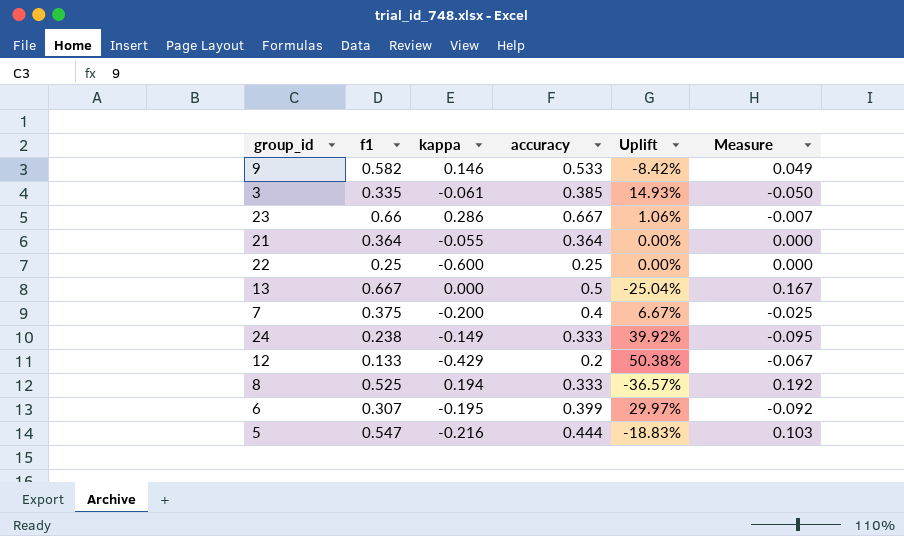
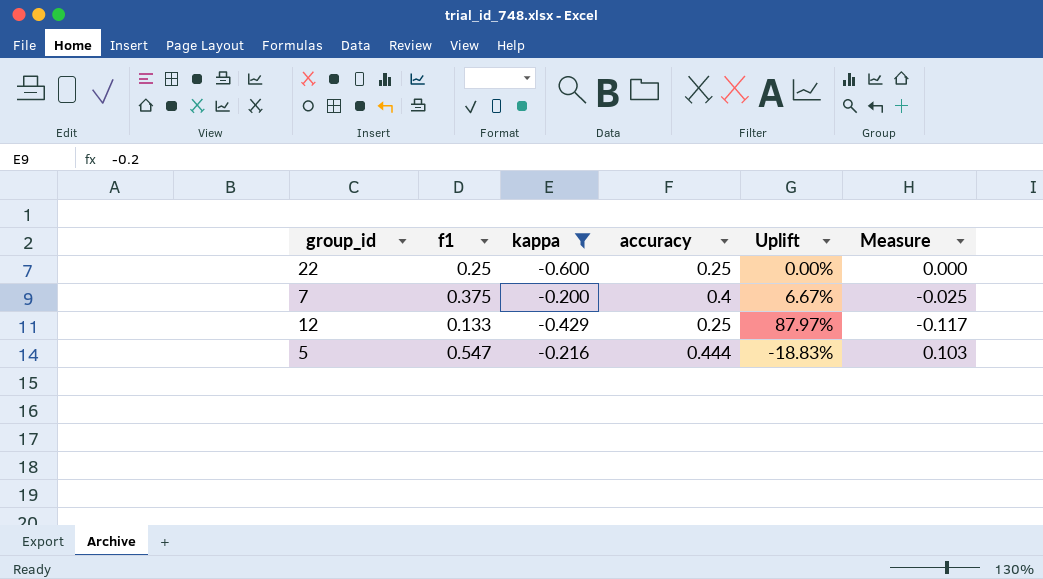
filter: none -> kappa <= -0.200
12 | accuracy: 0.2 -> 0.25
12 | Uplift: 50.38% -> 87.97%
12 | Measure: -0.067 -> -0.117

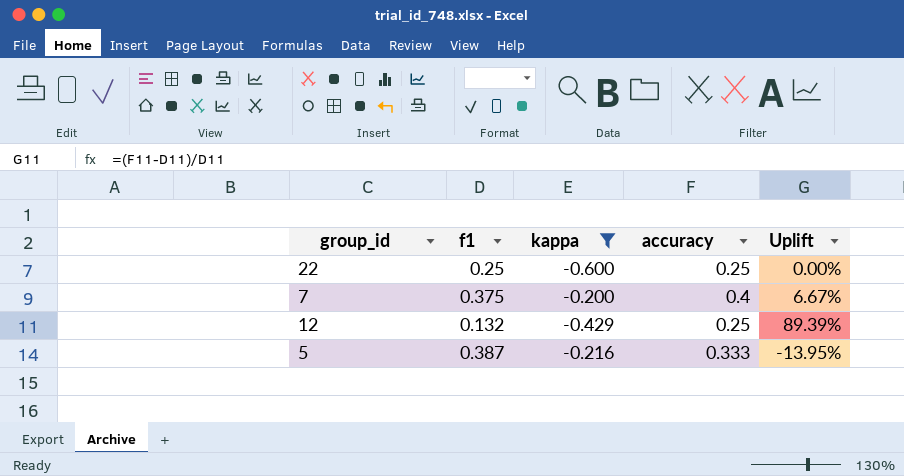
column Measure | formula: [f1] - [accuracy] -> none
12 | f1: 0.133 -> 0.132
12 | Uplift: 87.97% -> 89.39%
5 | f1: 0.547 -> 0.387
5 | accuracy: 0.444 -> 0.333
5 | Uplift: -18.83% -> -13.95%

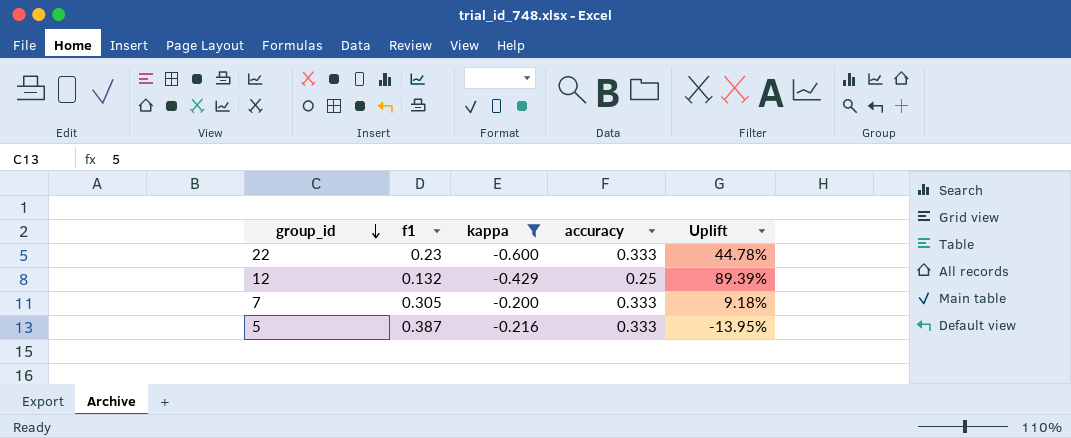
row order: none -> group_id descending
22 | f1: 0.25 -> 0.23
22 | accuracy: 0.25 -> 0.333
22 | Uplift: 0.00% -> 44.78%
7 | f1: 0.375 -> 0.305
7 | accuracy: 0.4 -> 0.333
7 | Uplift: 6.67% -> 9.18%

